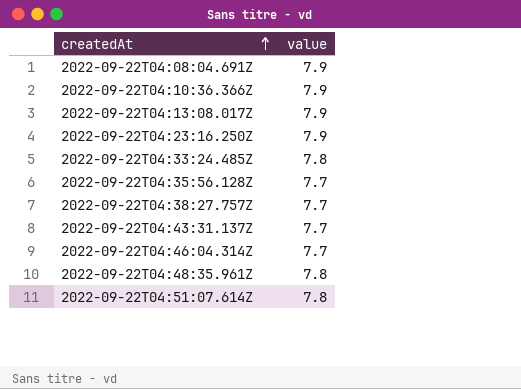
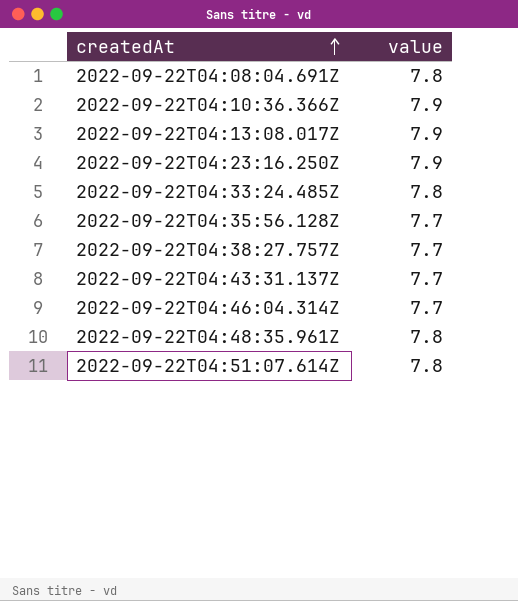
2022-09-22T04:08:04.691Z | value: 7.9 -> 7.8

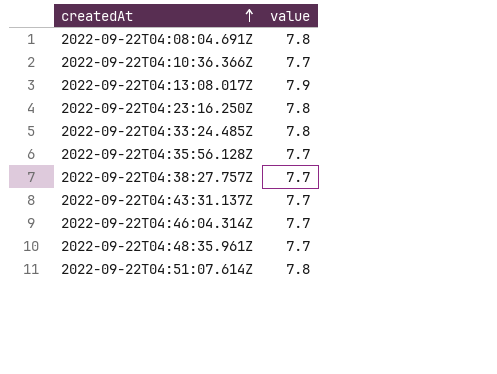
2022-09-22T04:10:36.366Z | value: 7.9 -> 7.7
2022-09-22T04:23:16.250Z | value: 7.9 -> 7.8
2022-09-22T04:48:35.961Z | value: 7.8 -> 7.7

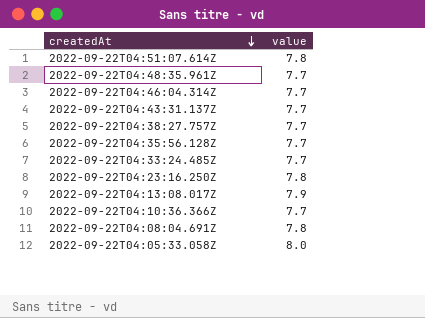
row order: createdAt ascending -> createdAt descending
2022-09-22T04:33:24.485Z | value: 7.8 -> 7.7
row 2022-09-22T04:05:33.058Z: none -> 8.0

